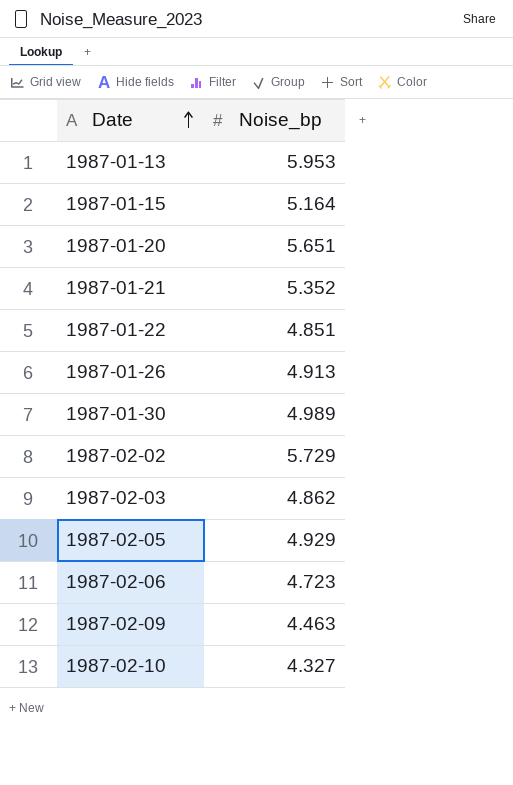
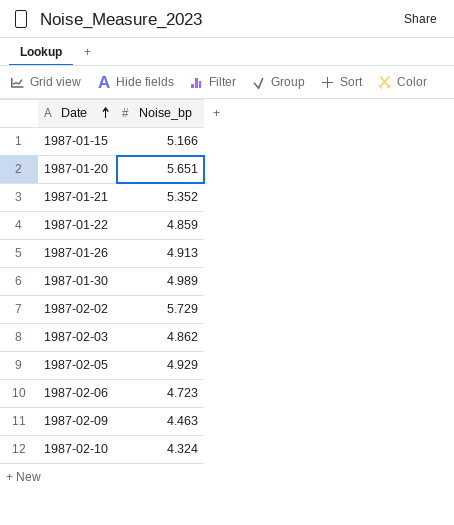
row 1987-01-13: 5.953 -> none
1987-01-15 | Noise_bp: 5.164 -> 5.166
1987-01-22 | Noise_bp: 4.851 -> 4.859
1987-02-10 | Noise_bp: 4.327 -> 4.324

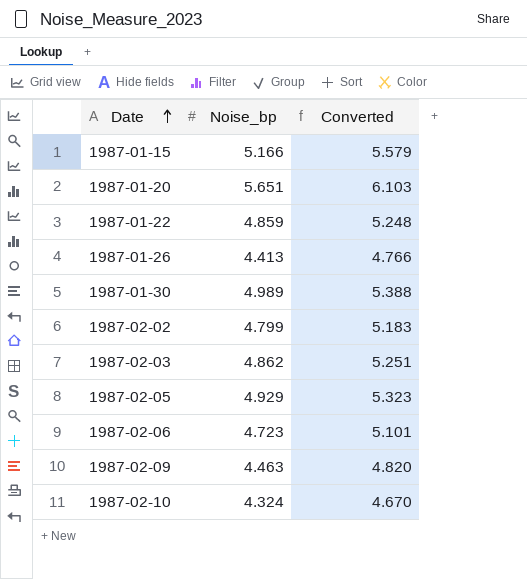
column Converted | formula: none -> [Noise_bp] * 1.08
row 1987-01-21: 5.352 -> none
1987-01-26 | Noise_bp: 4.913 -> 4.413
1987-02-02 | Noise_bp: 5.729 -> 4.799

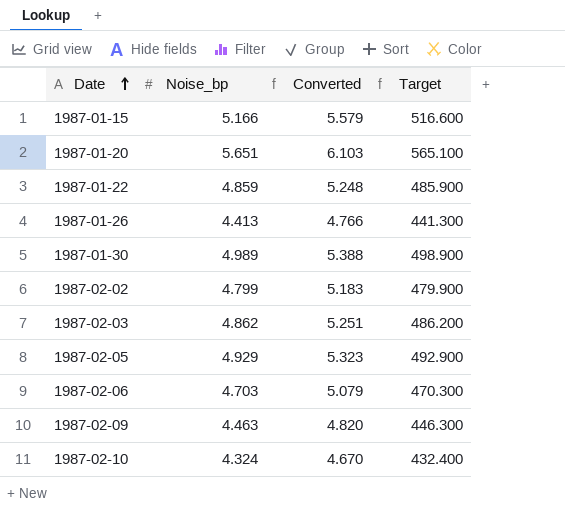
column Target | formula: none -> [Noise_bp] * 100
1987-02-06 | Noise_bp: 4.723 -> 4.703
1987-02-06 | Converted: 5.101 -> 5.079

